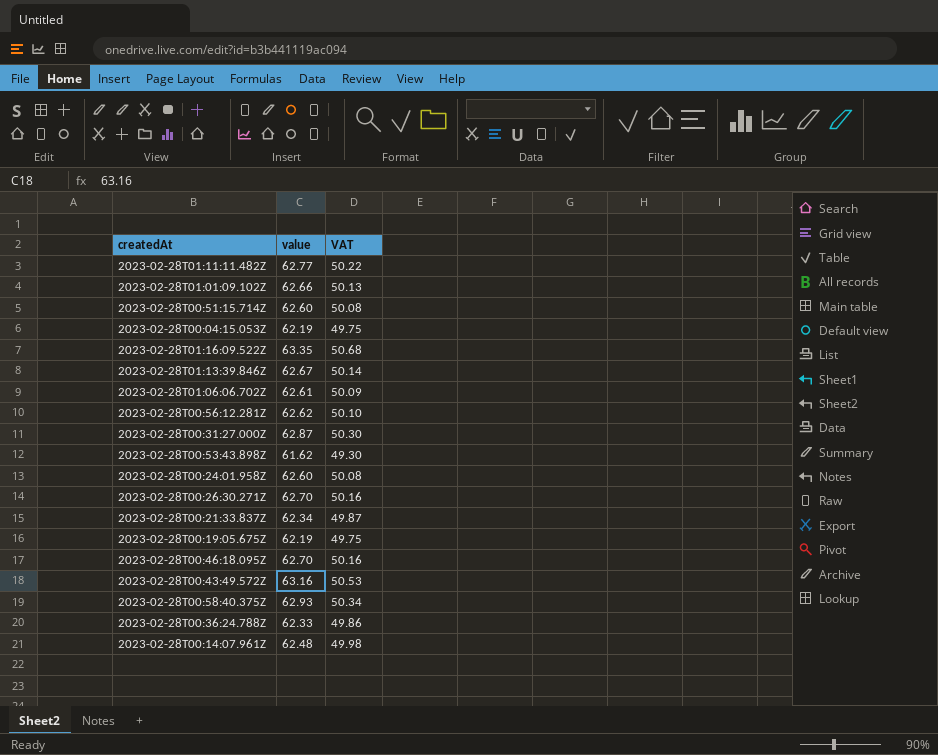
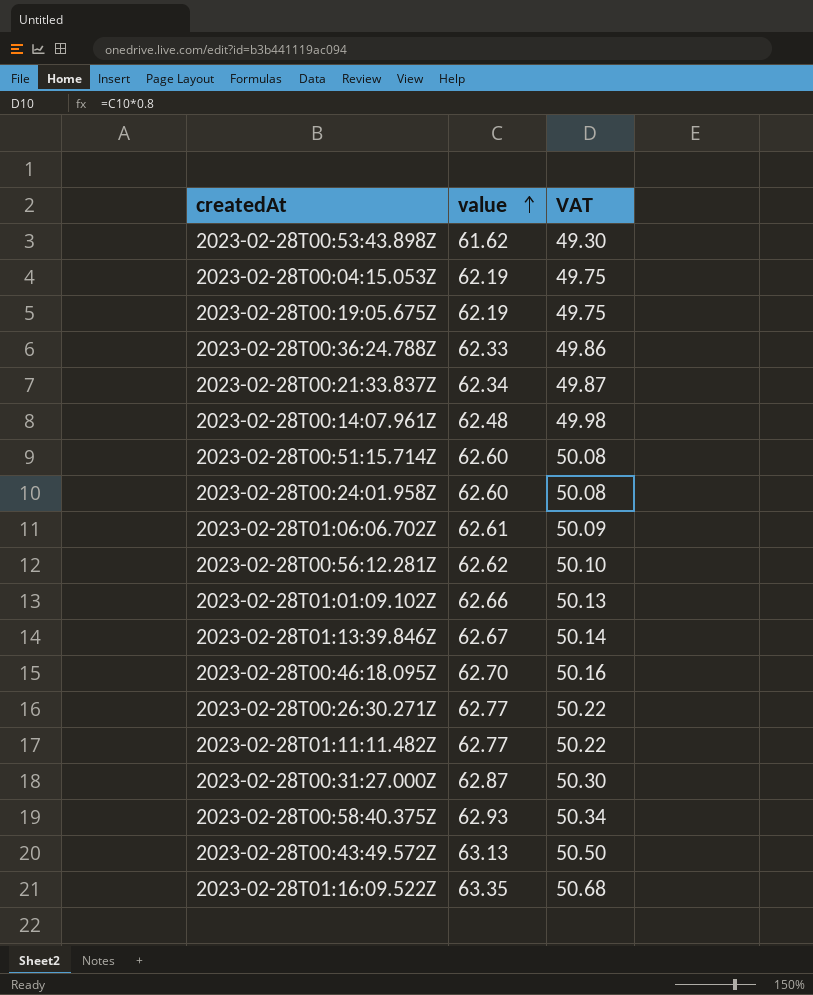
row order: none -> value ascending
2023-02-28T00:26:30.271Z | value: 62.70 -> 62.77
2023-02-28T00:26:30.271Z | VAT: 50.16 -> 50.22
2023-02-28T00:43:49.572Z | value: 63.16 -> 63.13
2023-02-28T00:43:49.572Z | VAT: 50.53 -> 50.50

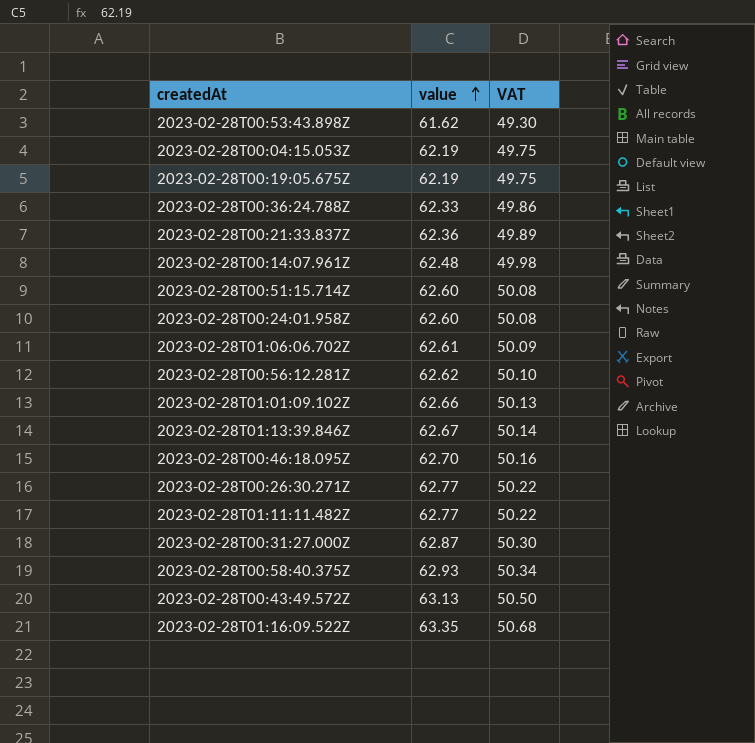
2023-02-28T00:21:33.837Z | value: 62.34 -> 62.36
2023-02-28T00:21:33.837Z | VAT: 49.87 -> 49.89

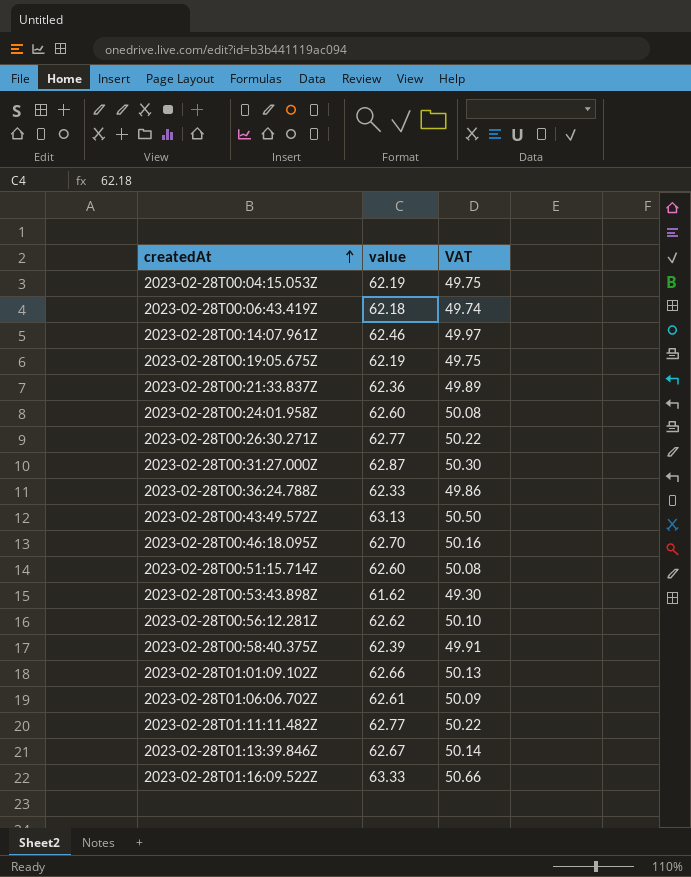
row order: value ascending -> createdAt ascending
row 2023-02-28T00:06:43.419Z: none -> 62.18 | 49.74
2023-02-28T00:14:07.961Z | value: 62.48 -> 62.46
2023-02-28T00:14:07.961Z | VAT: 49.98 -> 49.97
2023-02-28T00:58:40.375Z | value: 62.93 -> 62.39
2023-02-28T00:58:40.375Z | VAT: 50.34 -> 49.91
2023-02-28T01:16:09.522Z | value: 63.35 -> 63.33
2023-02-28T01:16:09.522Z | VAT: 50.68 -> 50.66

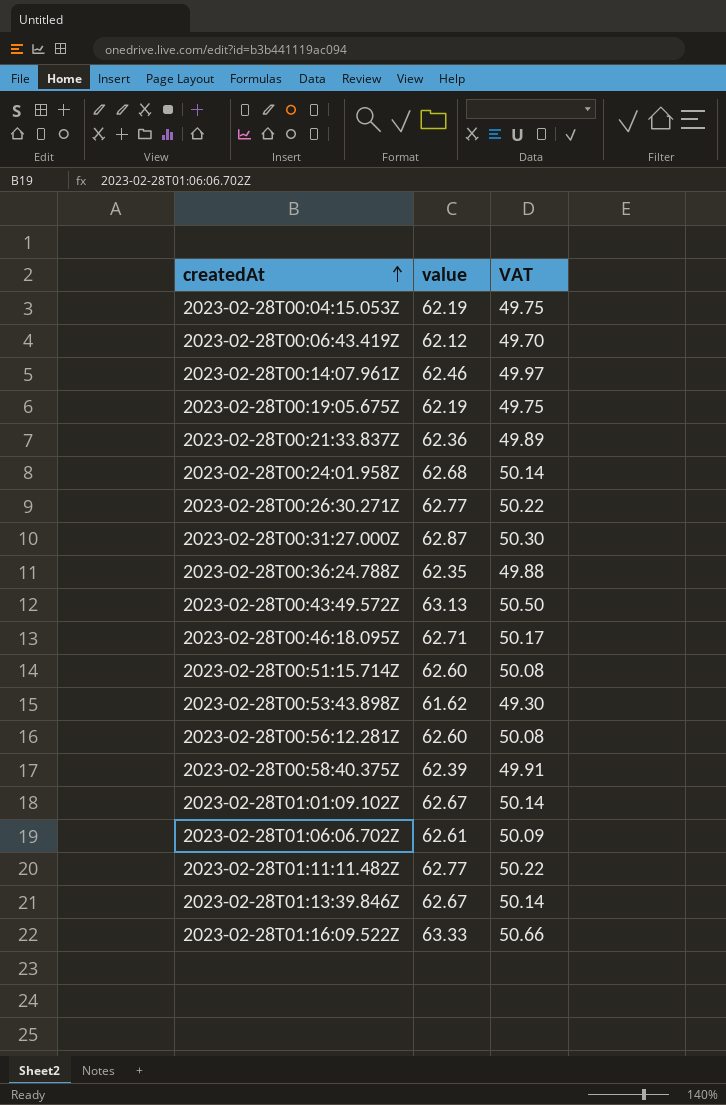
2023-02-28T00:06:43.419Z | value: 62.18 -> 62.12
2023-02-28T00:06:43.419Z | VAT: 49.74 -> 49.70
2023-02-28T00:24:01.958Z | value: 62.60 -> 62.68
2023-02-28T00:24:01.958Z | VAT: 50.08 -> 50.14
2023-02-28T00:36:24.788Z | value: 62.33 -> 62.35
2023-02-28T00:36:24.788Z | VAT: 49.86 -> 49.88
2023-02-28T00:46:18.095Z | value: 62.70 -> 62.71
2023-02-28T00:46:18.095Z | VAT: 50.16 -> 50.17
2023-02-28T00:56:12.281Z | value: 62.62 -> 62.60
2023-02-28T00:56:12.281Z | VAT: 50.10 -> 50.08
2023-02-28T01:01:09.102Z | value: 62.66 -> 62.67
2023-02-28T01:01:09.102Z | VAT: 50.13 -> 50.14

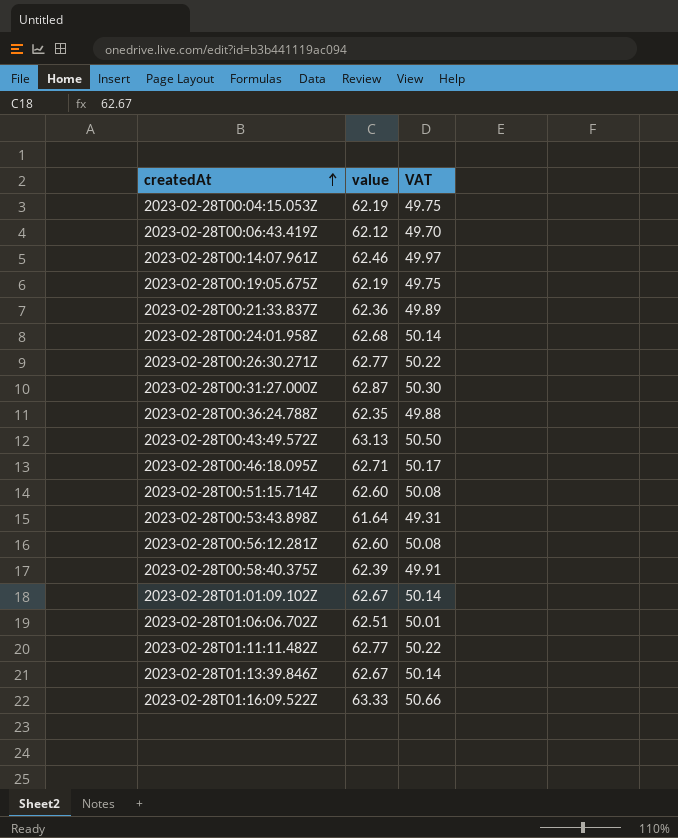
2023-02-28T00:53:43.898Z | value: 61.62 -> 61.64
2023-02-28T00:53:43.898Z | VAT: 49.30 -> 49.31
2023-02-28T01:06:06.702Z | value: 62.61 -> 62.51
2023-02-28T01:06:06.702Z | VAT: 50.09 -> 50.01

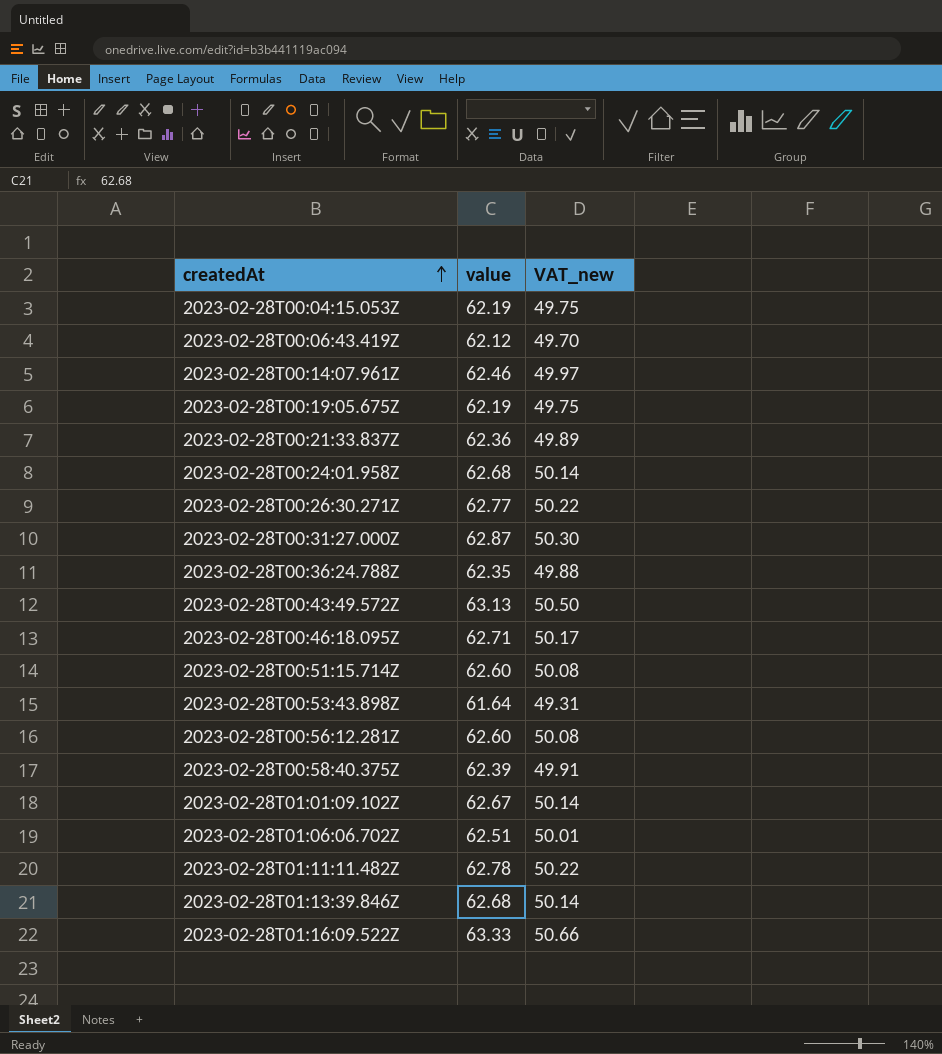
column name: VAT -> VAT_new
2023-02-28T01:11:11.482Z | value: 62.77 -> 62.78
2023-02-28T01:13:39.846Z | value: 62.67 -> 62.68

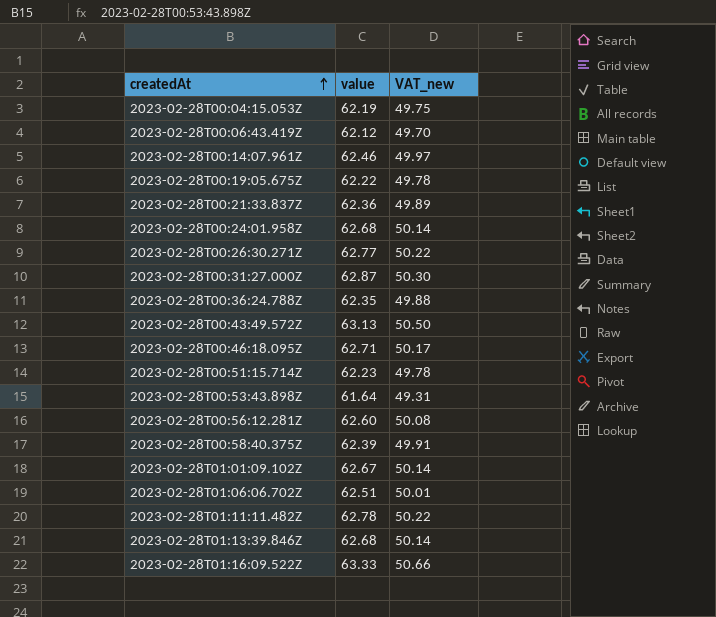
2023-02-28T00:19:05.675Z | value: 62.19 -> 62.22
2023-02-28T00:19:05.675Z | VAT_new: 49.75 -> 49.78
2023-02-28T00:51:15.714Z | value: 62.60 -> 62.23
2023-02-28T00:51:15.714Z | VAT_new: 50.08 -> 49.78

